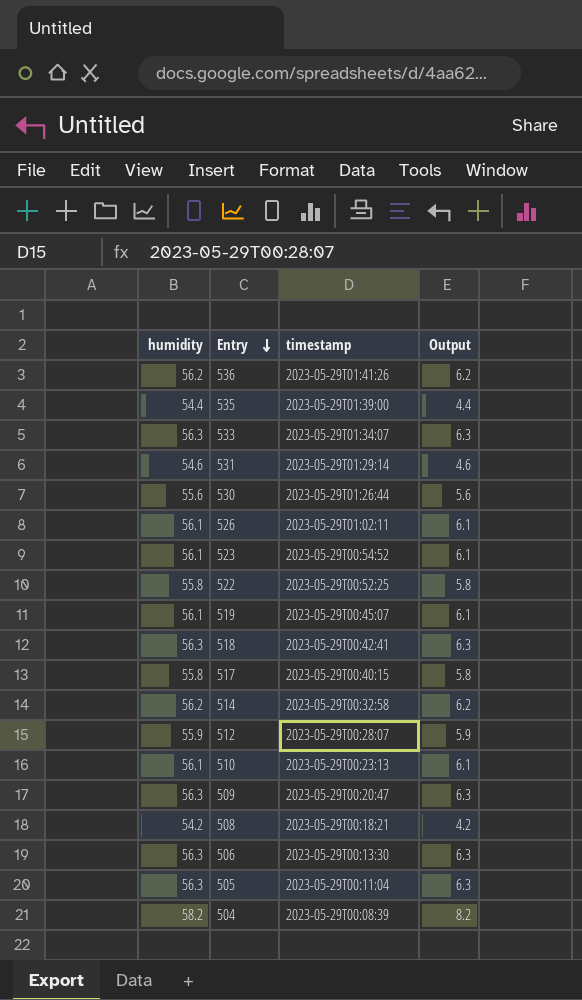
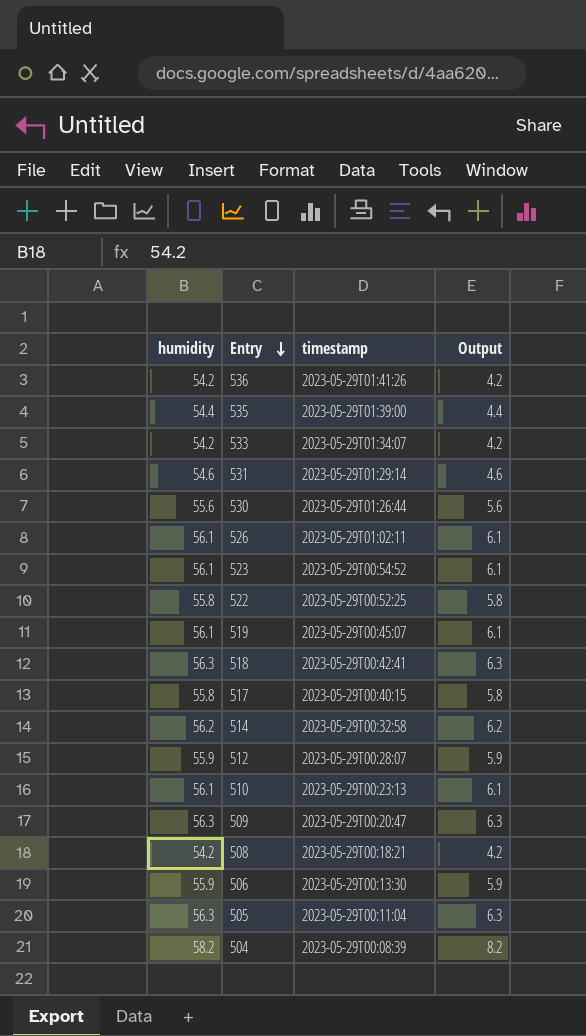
536 | humidity: 56.2 -> 54.2
536 | Output: 6.2 -> 4.2
533 | humidity: 56.3 -> 54.2
533 | Output: 6.3 -> 4.2
506 | humidity: 56.3 -> 55.9
506 | Output: 6.3 -> 5.9

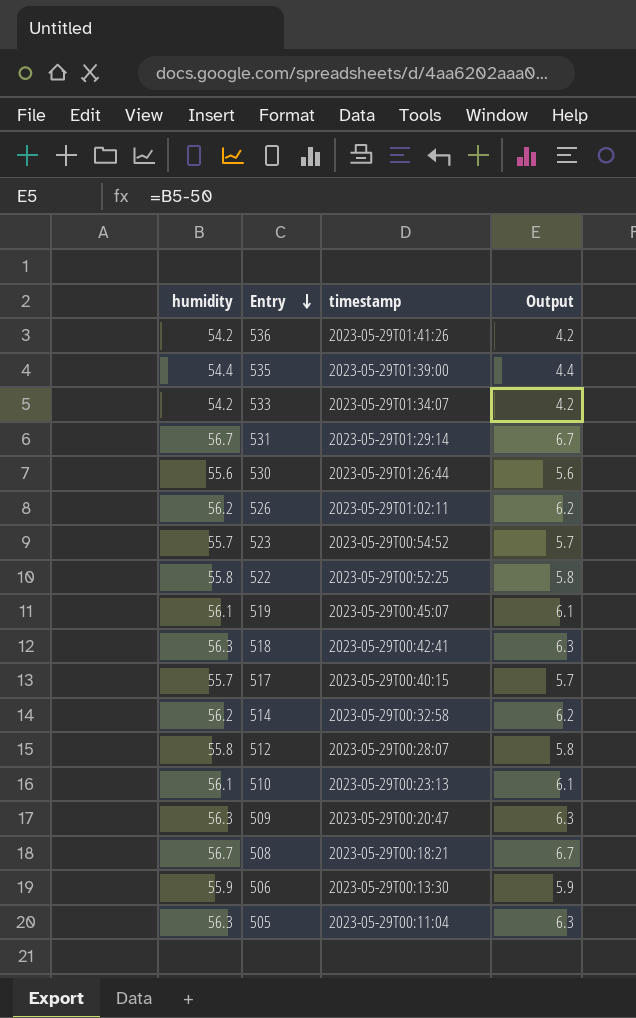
row 504: 58.2 | 2023-05-29T00:08:39 | 8.2 -> none
531 | humidity: 54.6 -> 56.7
531 | Output: 4.6 -> 6.7
526 | humidity: 56.1 -> 56.2
526 | Output: 6.1 -> 6.2
523 | humidity: 56.1 -> 55.7
523 | Output: 6.1 -> 5.7
517 | humidity: 55.8 -> 55.7
517 | Output: 5.8 -> 5.7
512 | humidity: 55.9 -> 55.8
512 | Output: 5.9 -> 5.8
508 | humidity: 54.2 -> 56.7
508 | Output: 4.2 -> 6.7

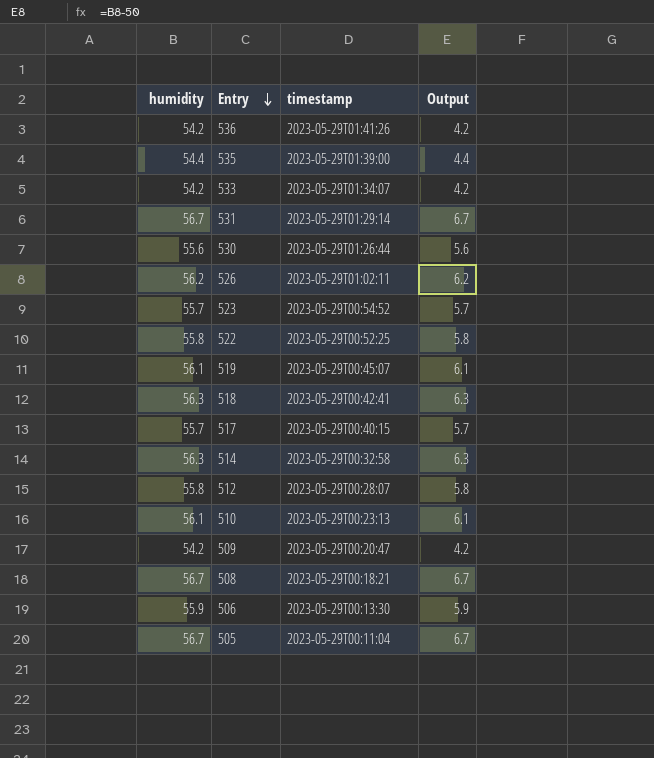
514 | humidity: 56.2 -> 56.3
514 | Output: 6.2 -> 6.3
509 | humidity: 56.3 -> 54.2
509 | Output: 6.3 -> 4.2
505 | humidity: 56.3 -> 56.7
505 | Output: 6.3 -> 6.7

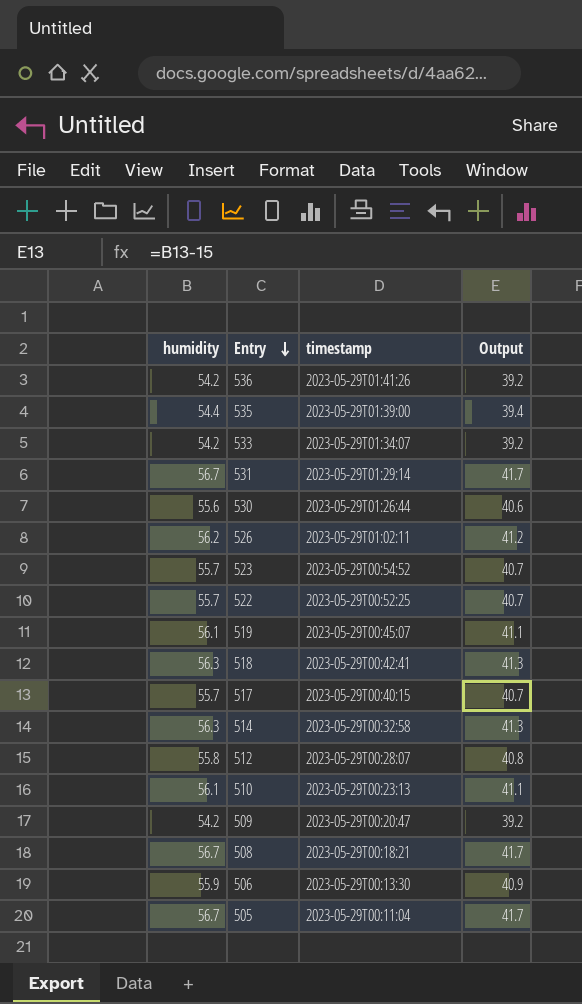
column Output | formula: [humidity] - 50 -> [humidity] - 15
522 | humidity: 55.8 -> 55.7

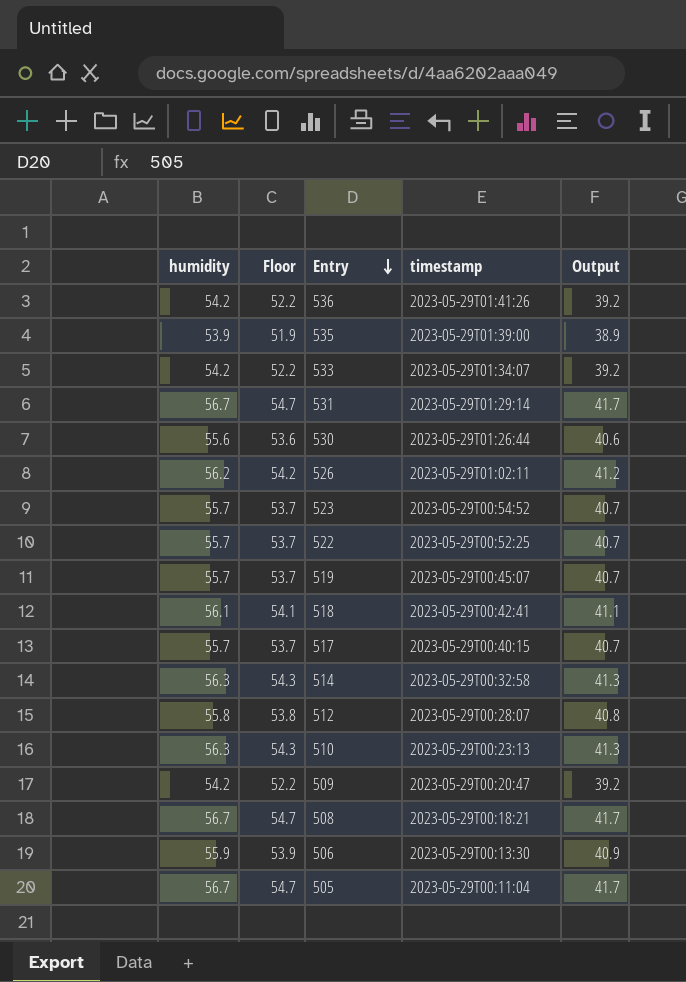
column Floor | formula: none -> [humidity] - 2
535 | humidity: 54.4 -> 53.9
535 | Output: 39.4 -> 38.9
519 | humidity: 56.1 -> 55.7
519 | Output: 41.1 -> 40.7
518 | humidity: 56.3 -> 56.1
518 | Output: 41.3 -> 41.1
510 | humidity: 56.1 -> 56.3
510 | Output: 41.1 -> 41.3

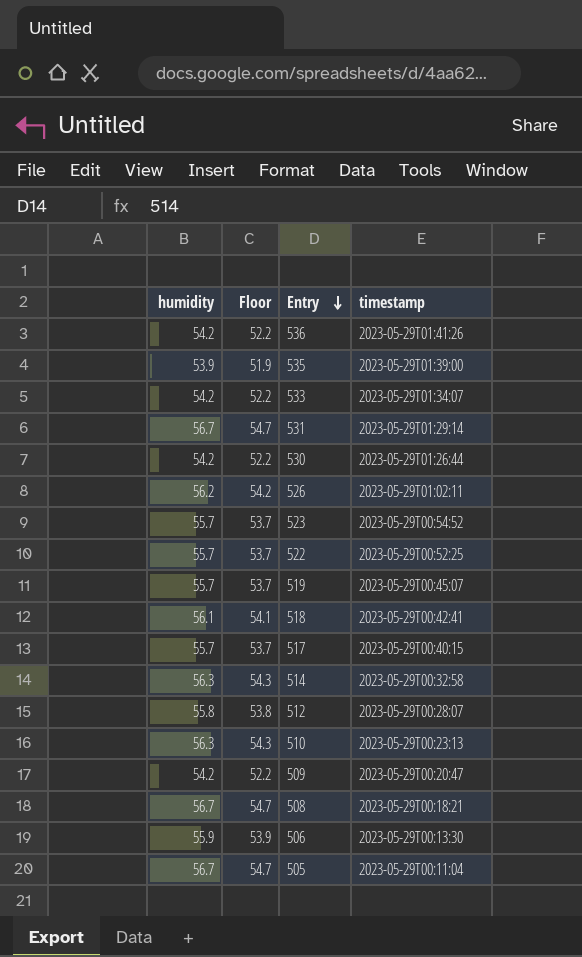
column Output | formula: [humidity] - 15 -> none
530 | humidity: 55.6 -> 54.2
530 | Floor: 53.6 -> 52.2

